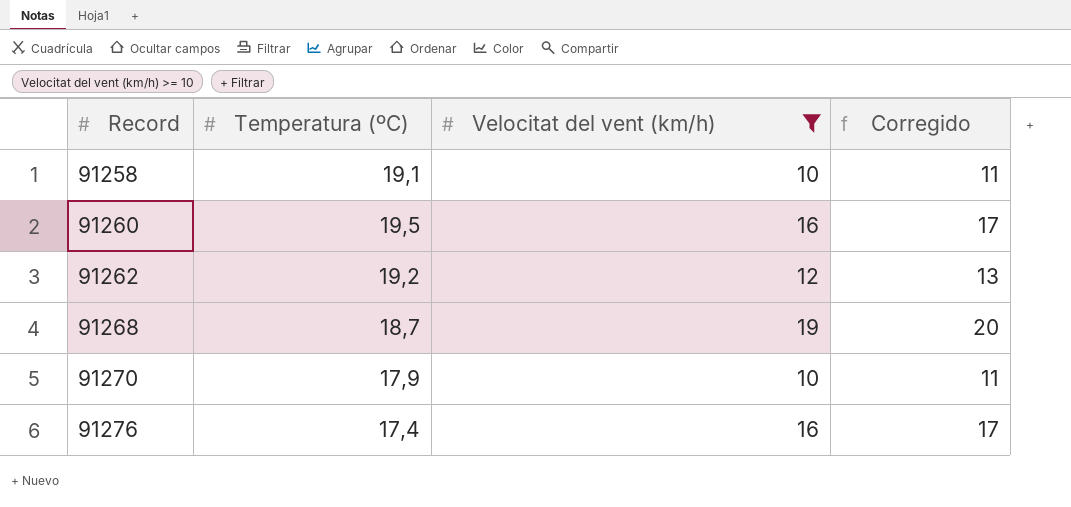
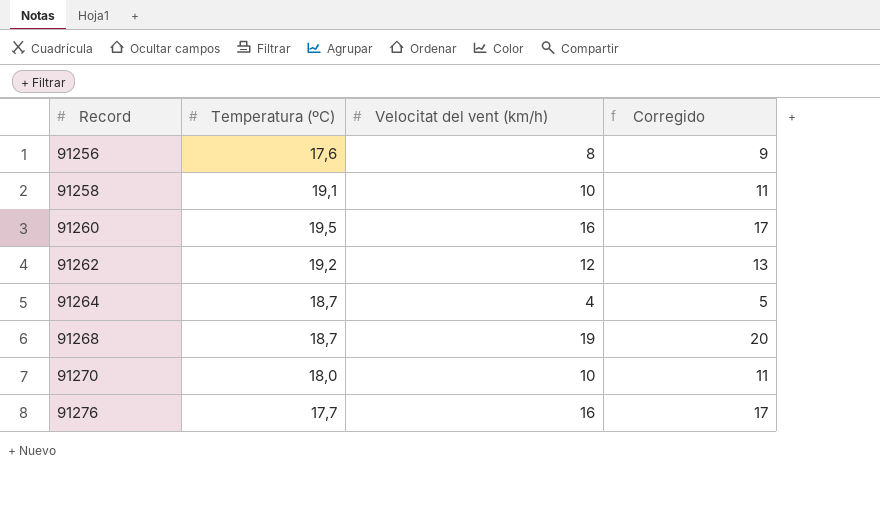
filter: Velocitat del vent (km/h) >= 10 -> none
91270 | Temperatura (ºC): 17,9 -> 18,0
91276 | Temperatura (ºC): 17,4 -> 17,7

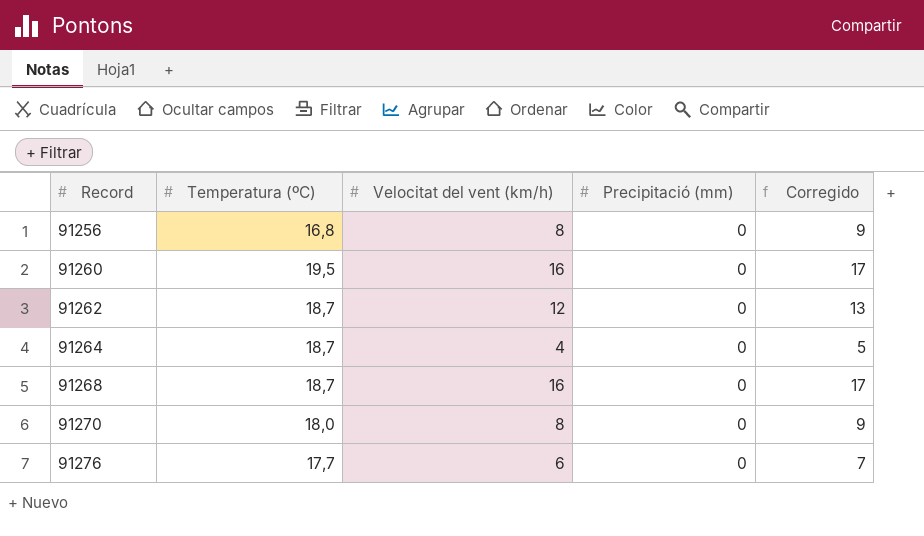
column Precipitació (mm) | position: none -> 4
row 91258: 19,1 | 10 | 11 -> none
91256 | Temperatura (ºC): 17,6 -> 16,8
91262 | Temperatura (ºC): 19,2 -> 18,7
91268 | Velocitat del vent (km/h): 19 -> 16
91268 | Corregido: 20 -> 17
91270 | Velocitat del vent (km/h): 10 -> 8
91270 | Corregido: 11 -> 9
91276 | Velocitat del vent (km/h): 16 -> 6
91276 | Corregido: 17 -> 7

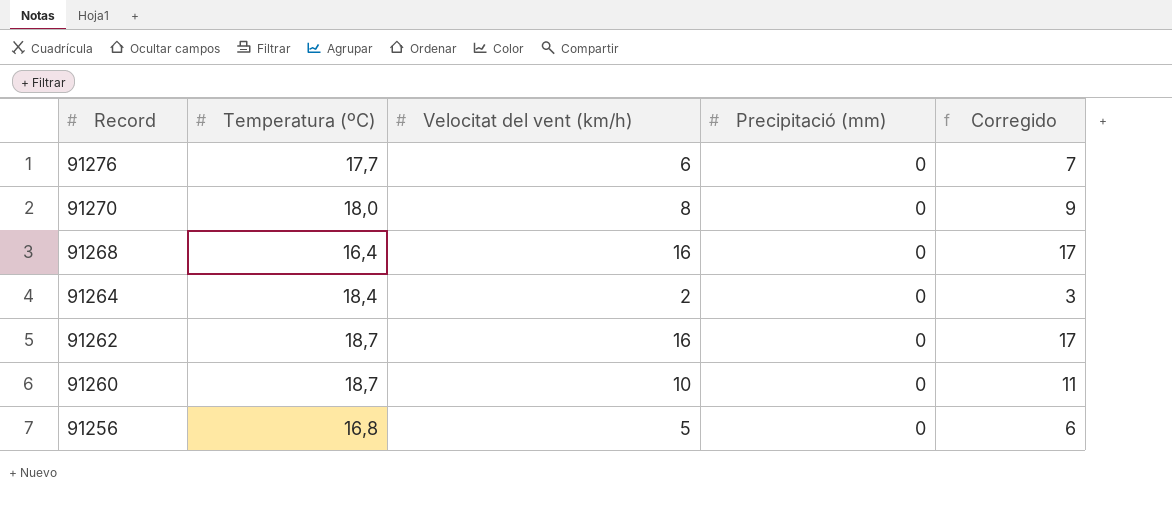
row order: Record ascending -> Record descending
91268 | Temperatura (ºC): 18,7 -> 16,4
91264 | Temperatura (ºC): 18,7 -> 18,4
91264 | Velocitat del vent (km/h): 4 -> 2
91264 | Corregido: 5 -> 3
91262 | Velocitat del vent (km/h): 12 -> 16
91262 | Corregido: 13 -> 17
91260 | Temperatura (ºC): 19,5 -> 18,7
91260 | Velocitat del vent (km/h): 16 -> 10
91260 | Corregido: 17 -> 11
91256 | Velocitat del vent (km/h): 8 -> 5
91256 | Corregido: 9 -> 6

